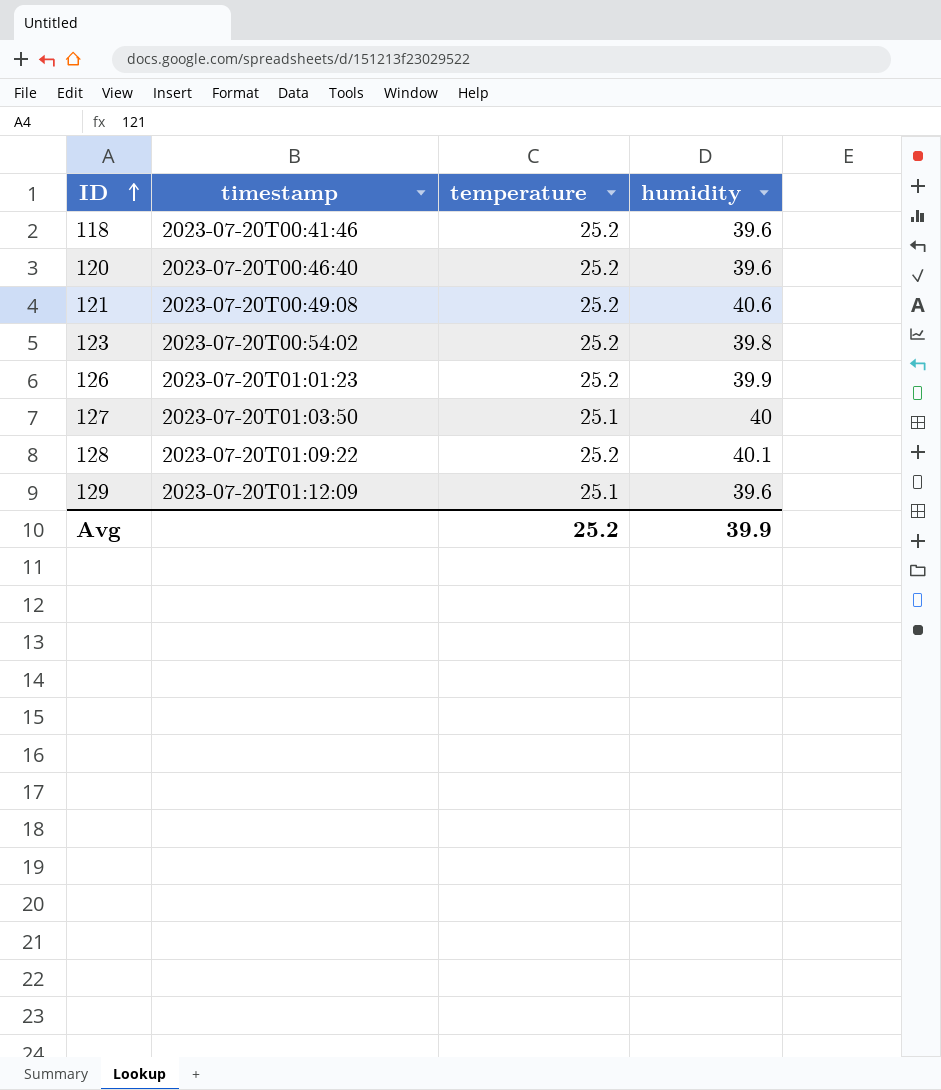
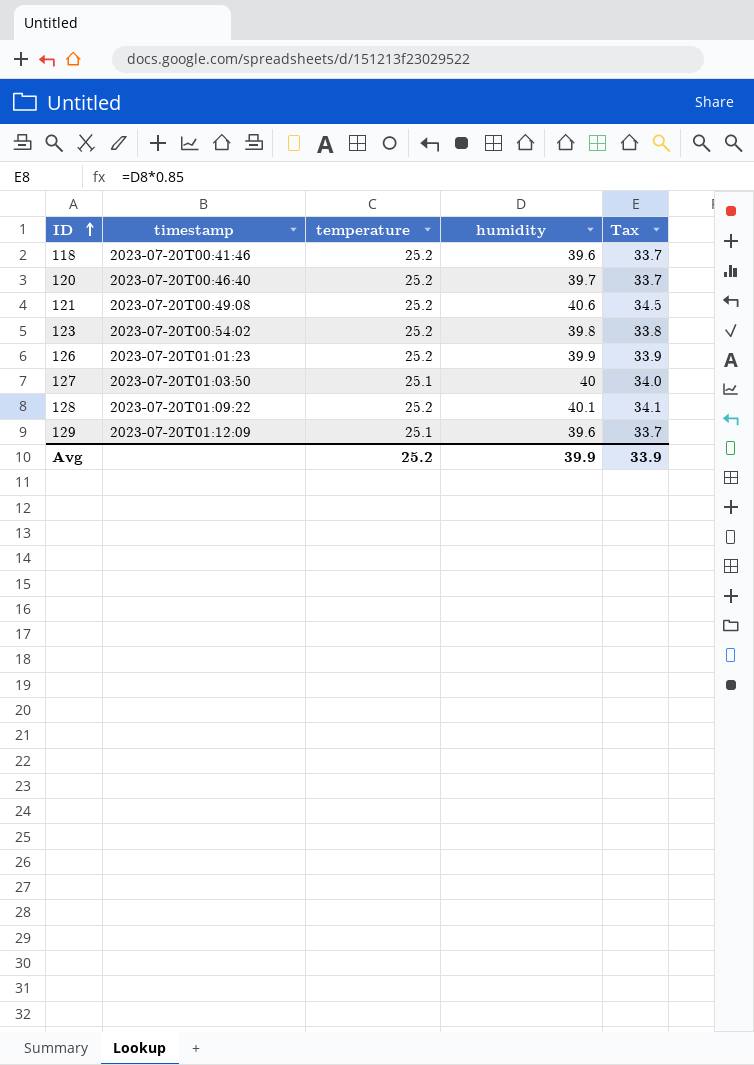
column Tax | formula: none -> [humidity] * 0.85
120 | humidity: 39.6 -> 39.7

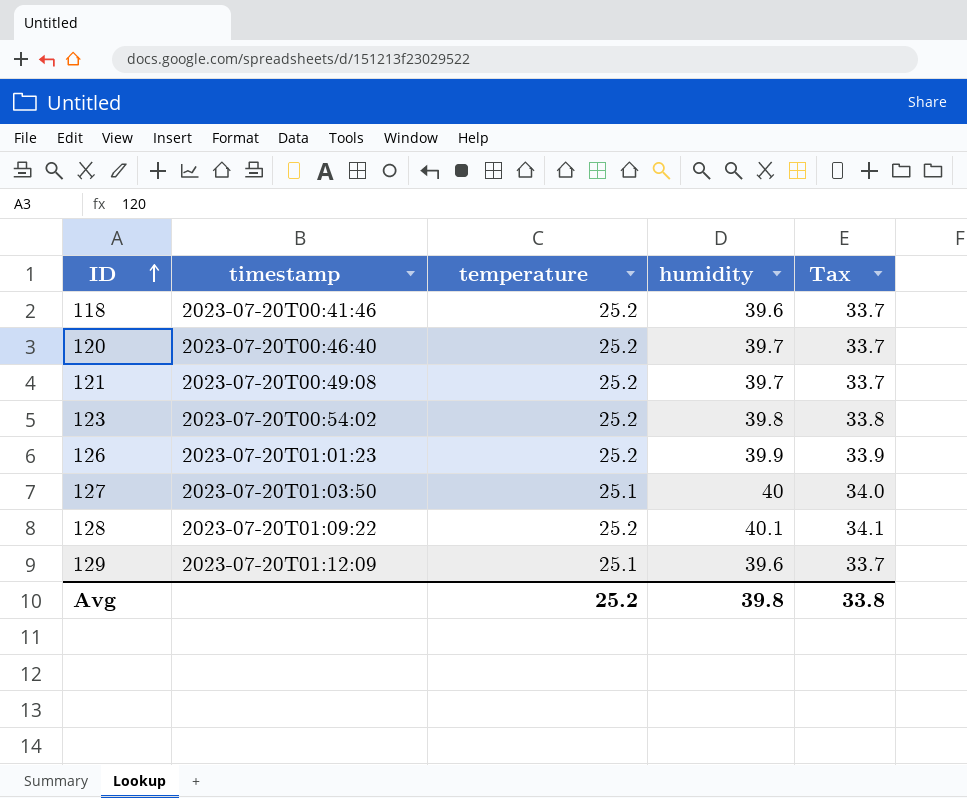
121 | humidity: 40.6 -> 39.7
121 | Tax: 34.5 -> 33.7
Avg | humidity: 39.9 -> 39.8
Avg | Tax: 33.9 -> 33.8

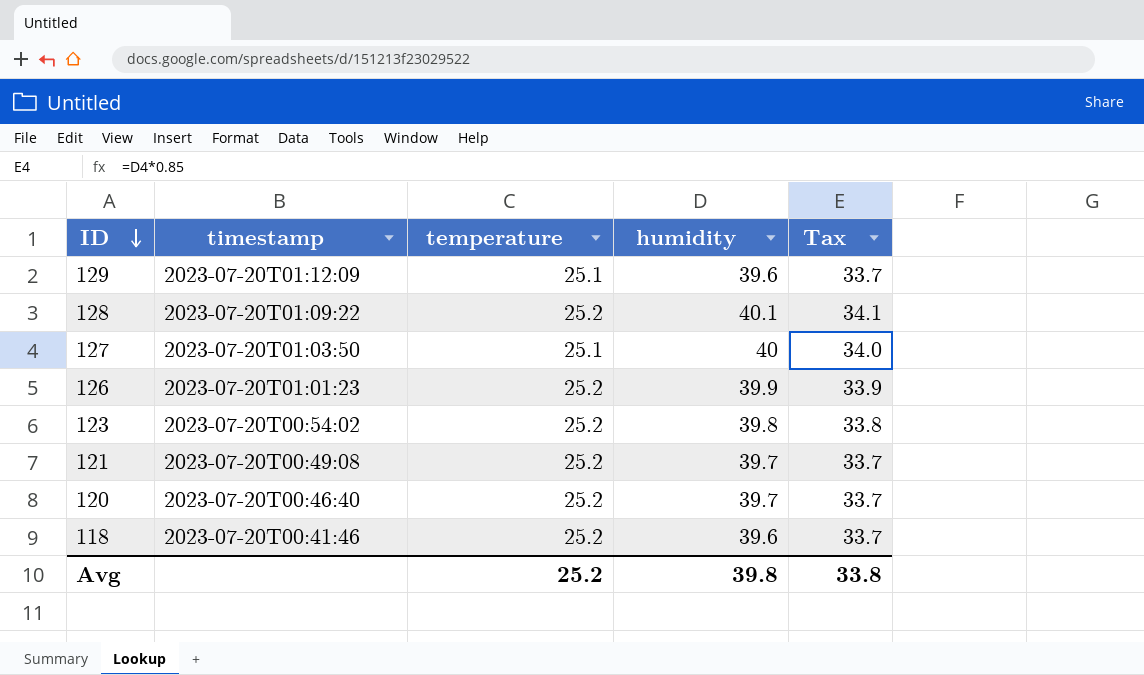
row order: ID ascending -> ID descending

